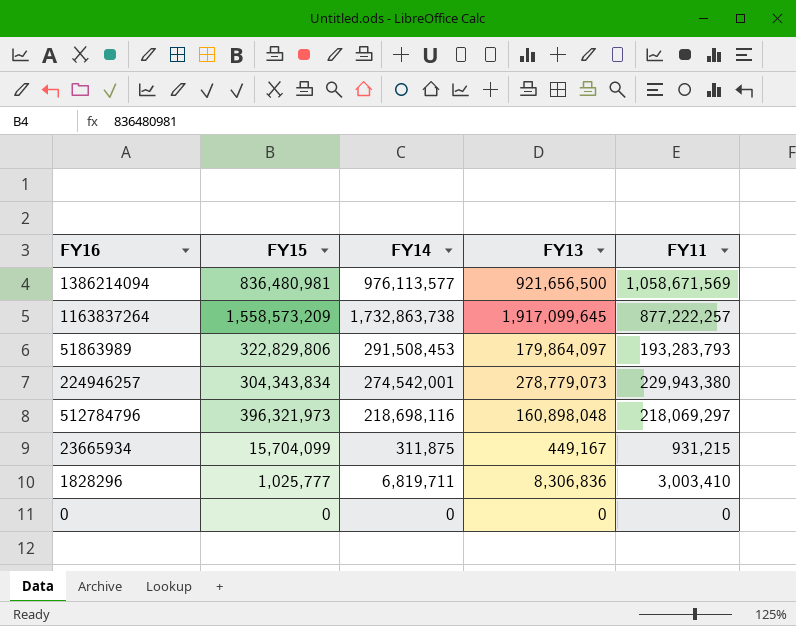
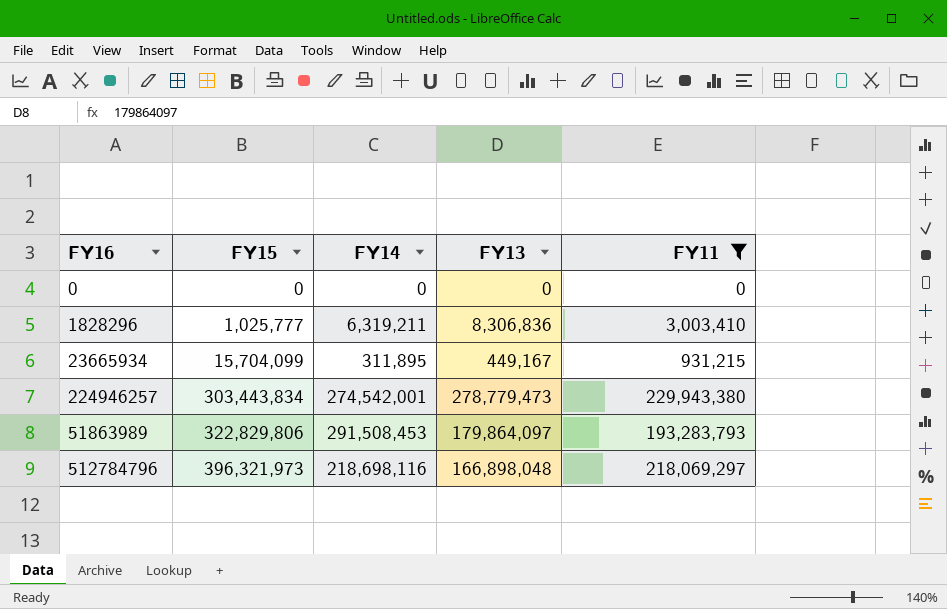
filter: none -> FY11 <= 229,943,380
row order: none -> FY15 ascending
1828296 | FY14: 6,819,711 -> 6,319,211
23665934 | FY14: 311,875 -> 311,895
224946257 | FY15: 304,343,834 -> 303,443,834
224946257 | FY13: 278,779,073 -> 278,779,473
512784796 | FY13: 160,898,048 -> 166,898,048

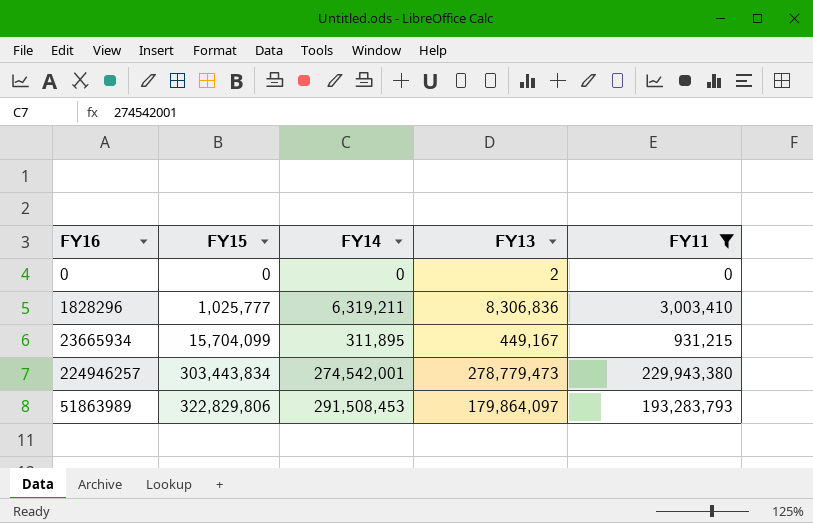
row 512784796: 396,321,973 | 218,698,116 | 166,898,048 | 218,069,297 -> none
0 | FY13: 0 -> 2

